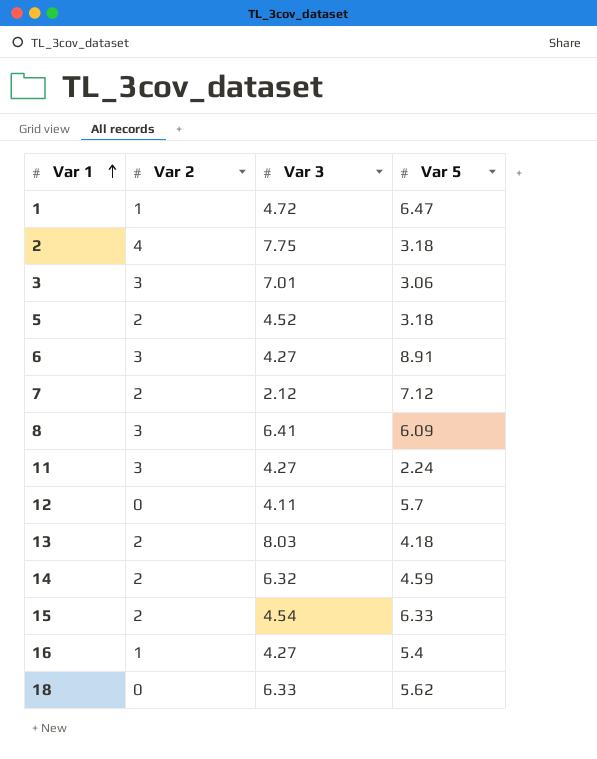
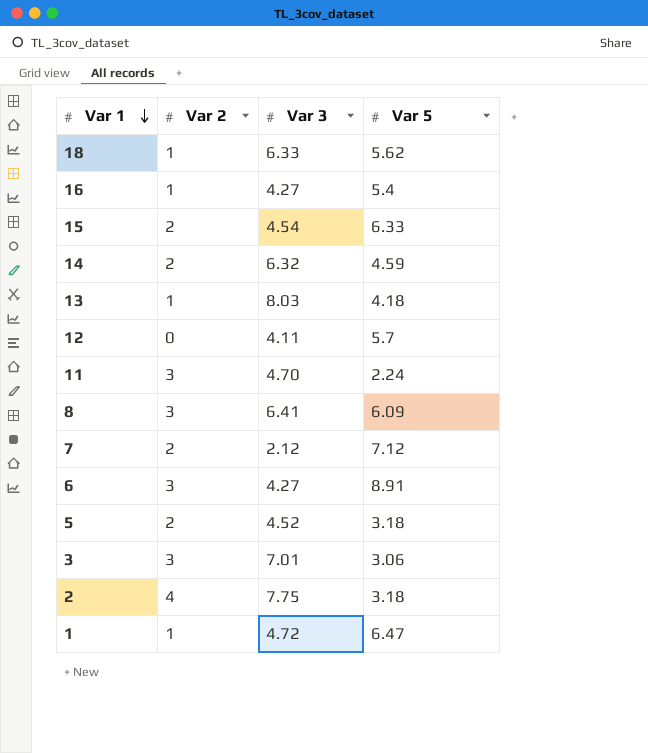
row order: Var 1 ascending -> Var 1 descending
18 | Var 2: 0 -> 1
13 | Var 2: 2 -> 1
11 | Var 3: 4.27 -> 4.70

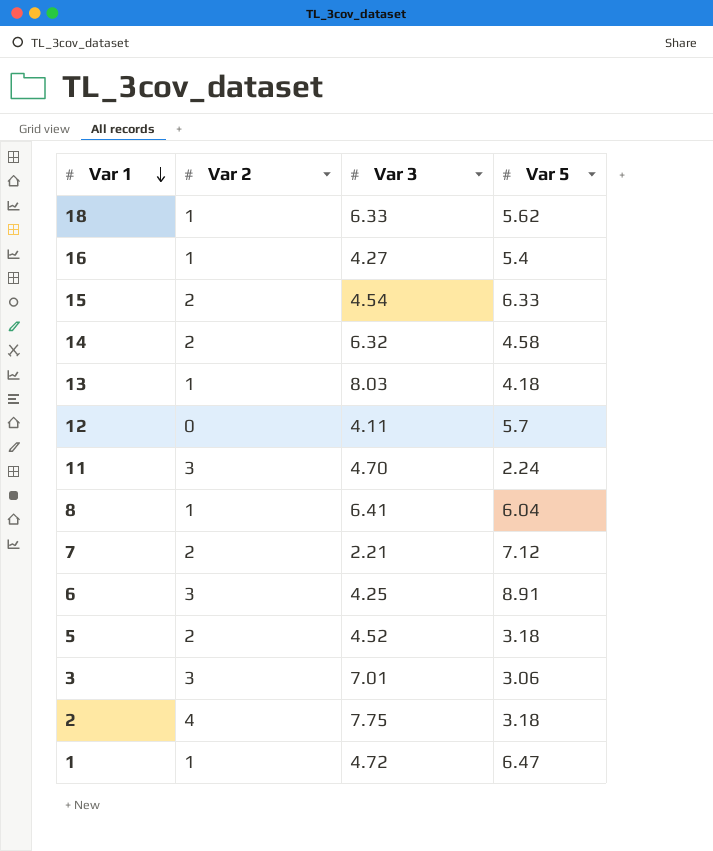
14 | Var 5: 4.59 -> 4.58
8 | Var 2: 3 -> 1
8 | Var 5: 6.09 -> 6.04
7 | Var 3: 2.12 -> 2.21
6 | Var 3: 4.27 -> 4.25

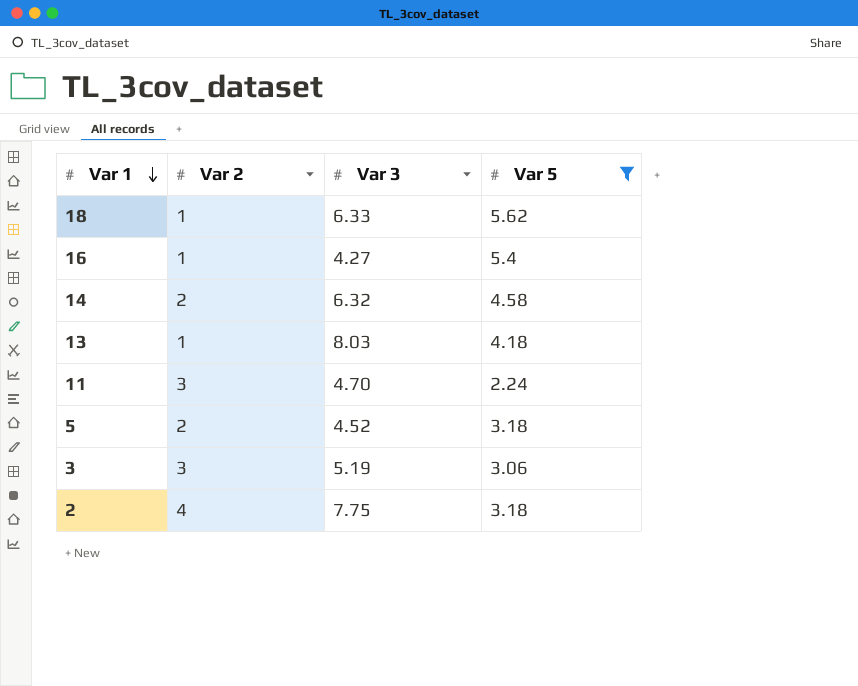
filter: none -> Var 5 <= 5.62
3 | Var 3: 7.01 -> 5.19

